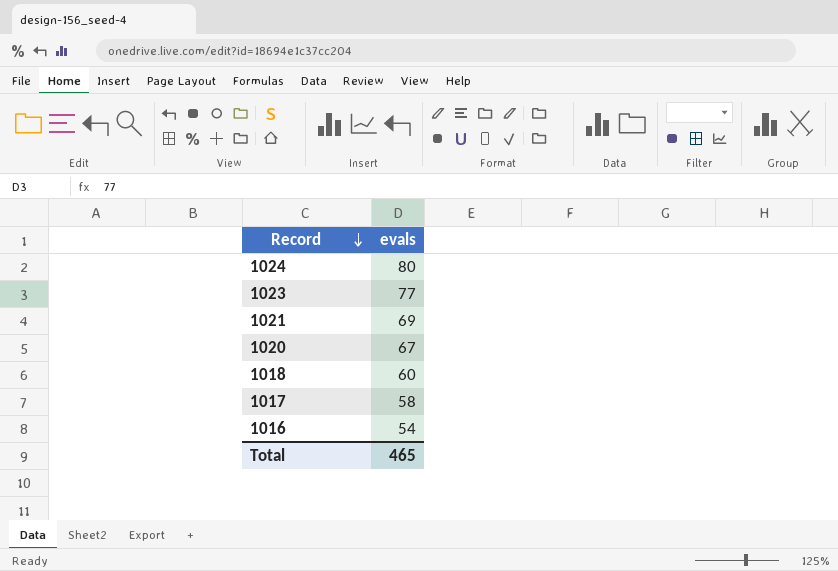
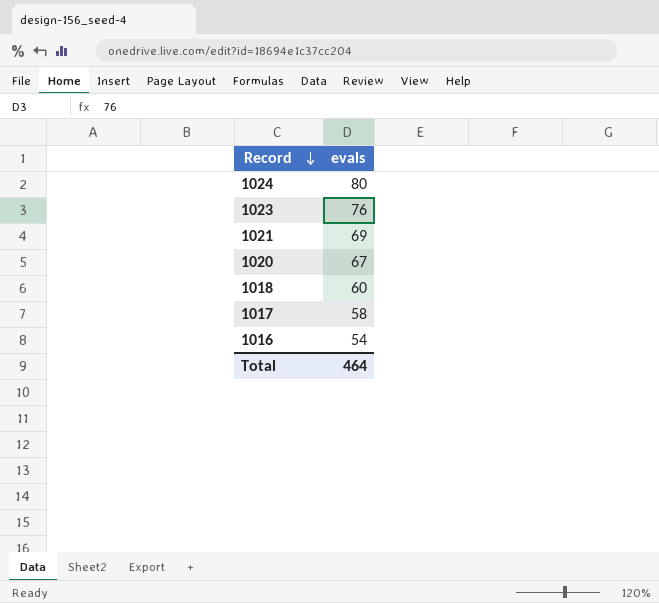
1023 | evals: 77 -> 76
Total | evals: 465 -> 464

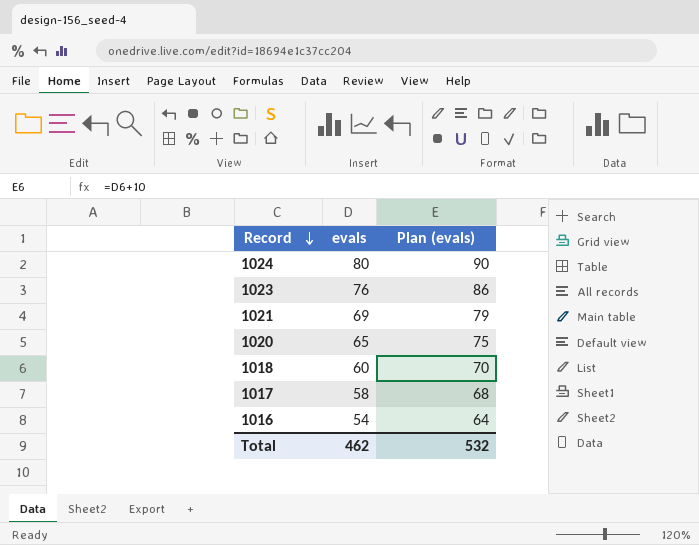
column Plan (evals) | formula: none -> [evals] + 10
1020 | evals: 67 -> 65
Total | evals: 464 -> 462

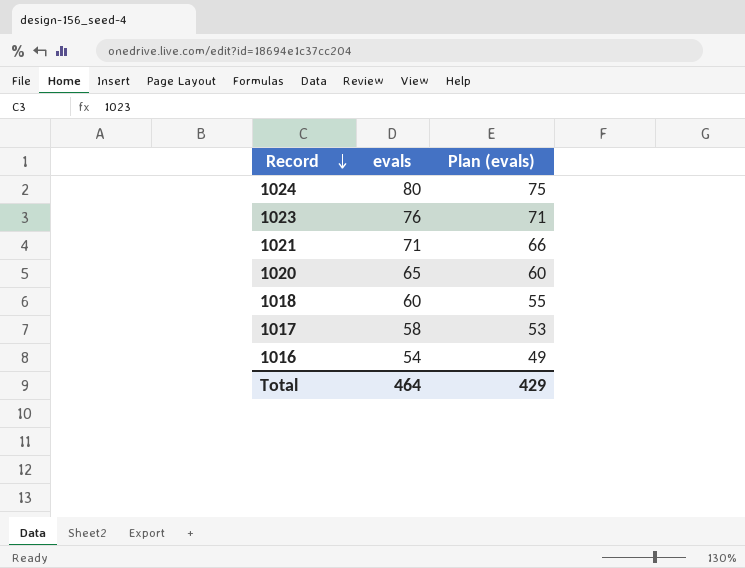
column Plan (evals) | formula: [evals] + 10 -> [evals] - 5
1021 | evals: 69 -> 71
Total | evals: 462 -> 464
Total | Plan (evals): 532 -> 429

